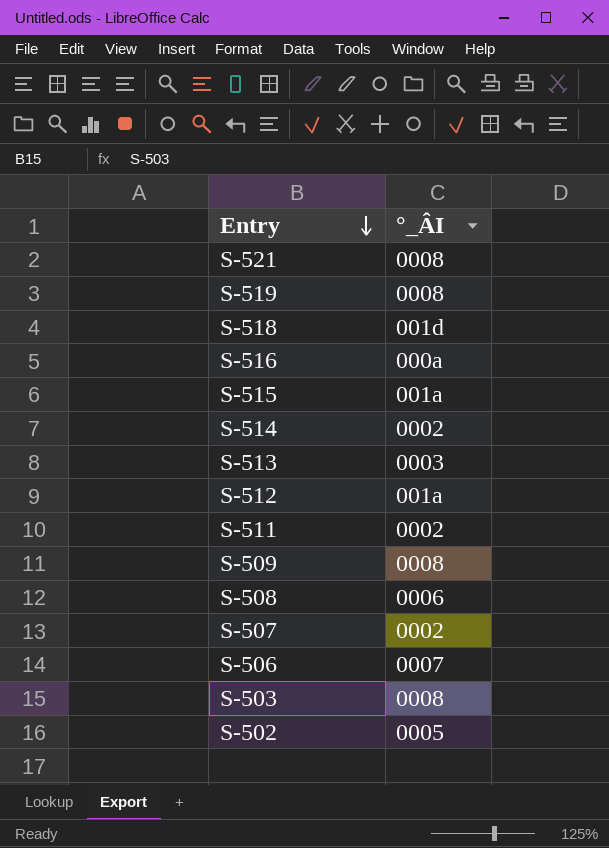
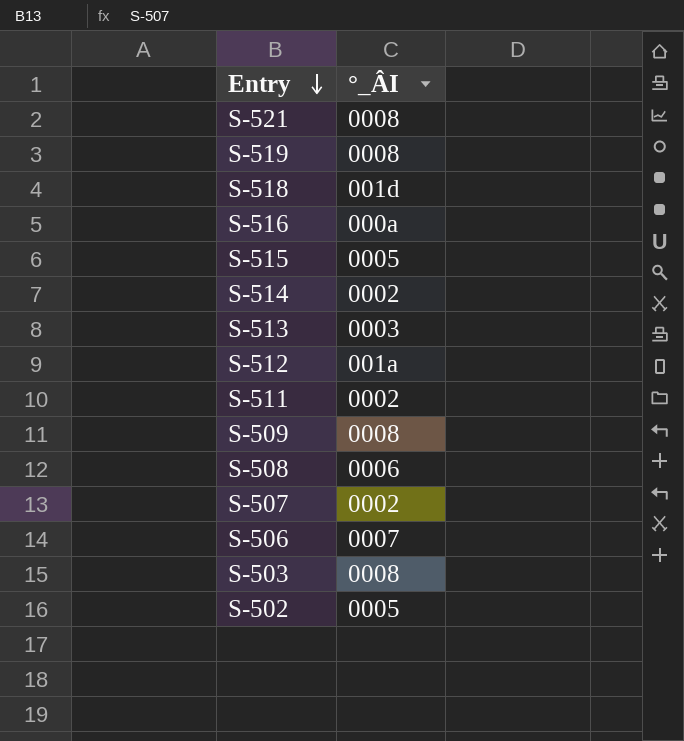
S-515 | °_ÂI: 001a -> 0005

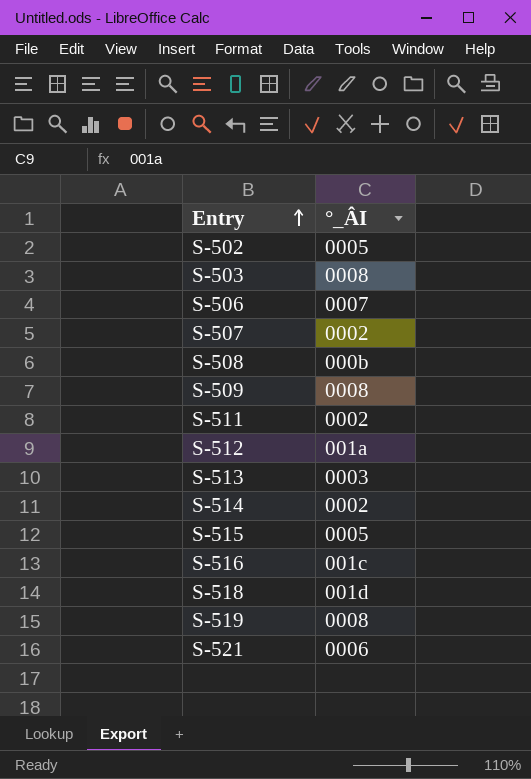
row order: Entry descending -> Entry ascending
S-508 | °_ÂI: 0006 -> 000b
S-516 | °_ÂI: 000a -> 001c
S-521 | °_ÂI: 0008 -> 0006

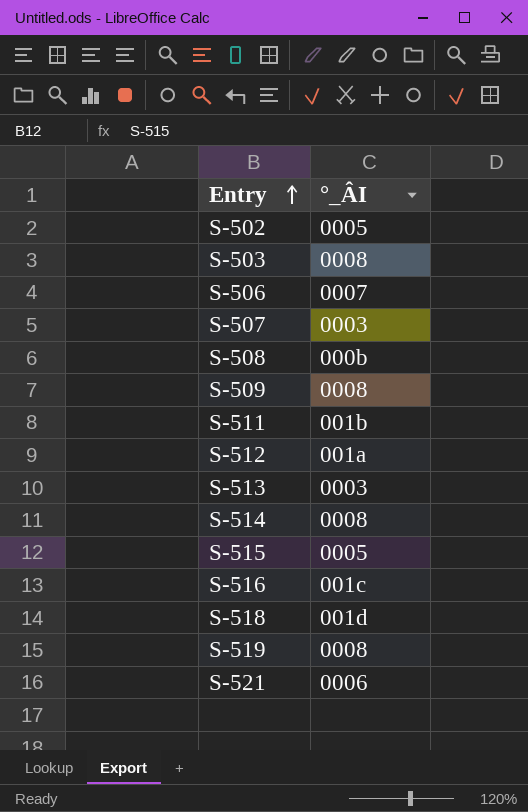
S-507 | °_ÂI: 0002 -> 0003
S-511 | °_ÂI: 0002 -> 001b
S-514 | °_ÂI: 0002 -> 0008

